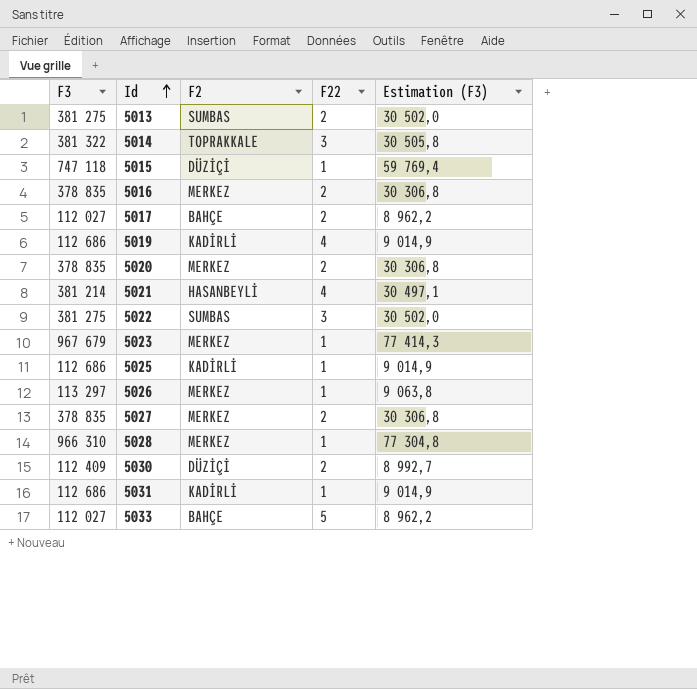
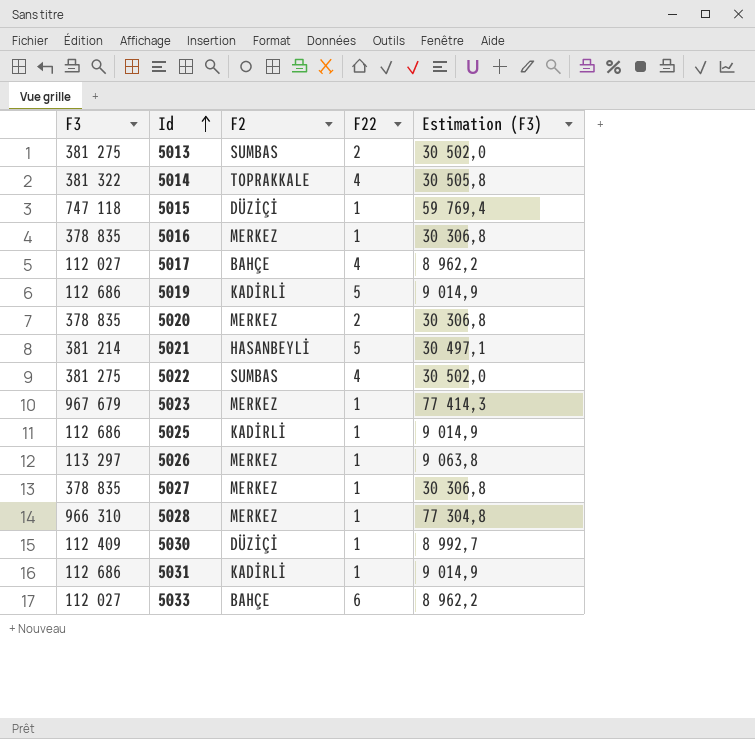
5014 | F22: 3 -> 4
5016 | F22: 2 -> 1
5017 | F22: 2 -> 4
5019 | F22: 4 -> 5
5021 | F22: 4 -> 5
5022 | F22: 3 -> 4
5027 | F22: 2 -> 1
5030 | F22: 2 -> 1
5033 | F22: 5 -> 6

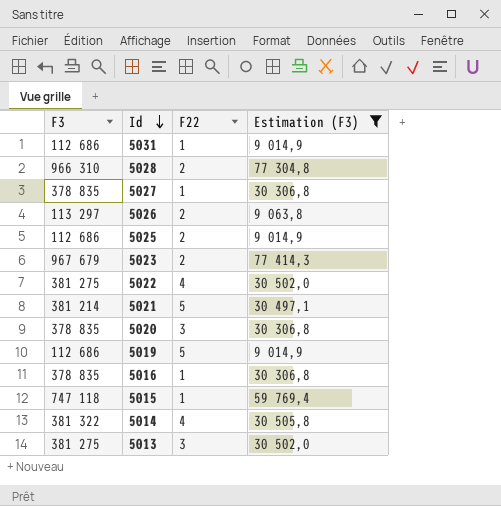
filter: none -> Estimation (F3) >= 9 014,9
row order: Id ascending -> Id descending
column F2 | position: 3 -> none
5028 | F22: 1 -> 2
5026 | F22: 1 -> 2
5025 | F22: 1 -> 2
5023 | F22: 1 -> 2
5020 | F22: 2 -> 3
5013 | F22: 2 -> 3

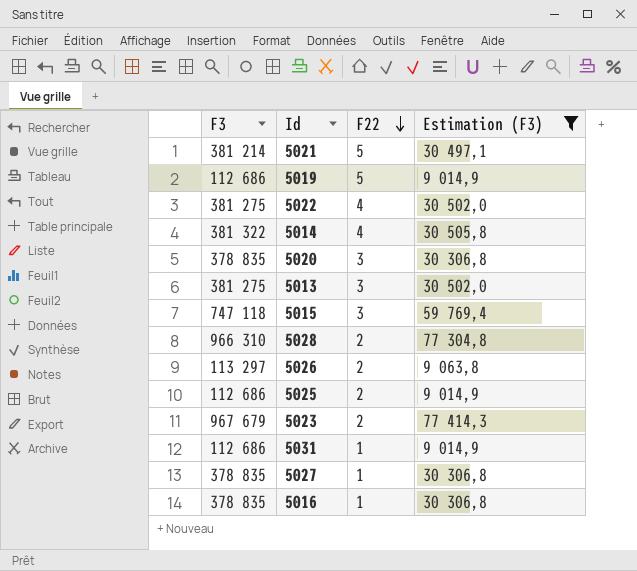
row order: Id descending -> F22 descending
5015 | F22: 1 -> 3

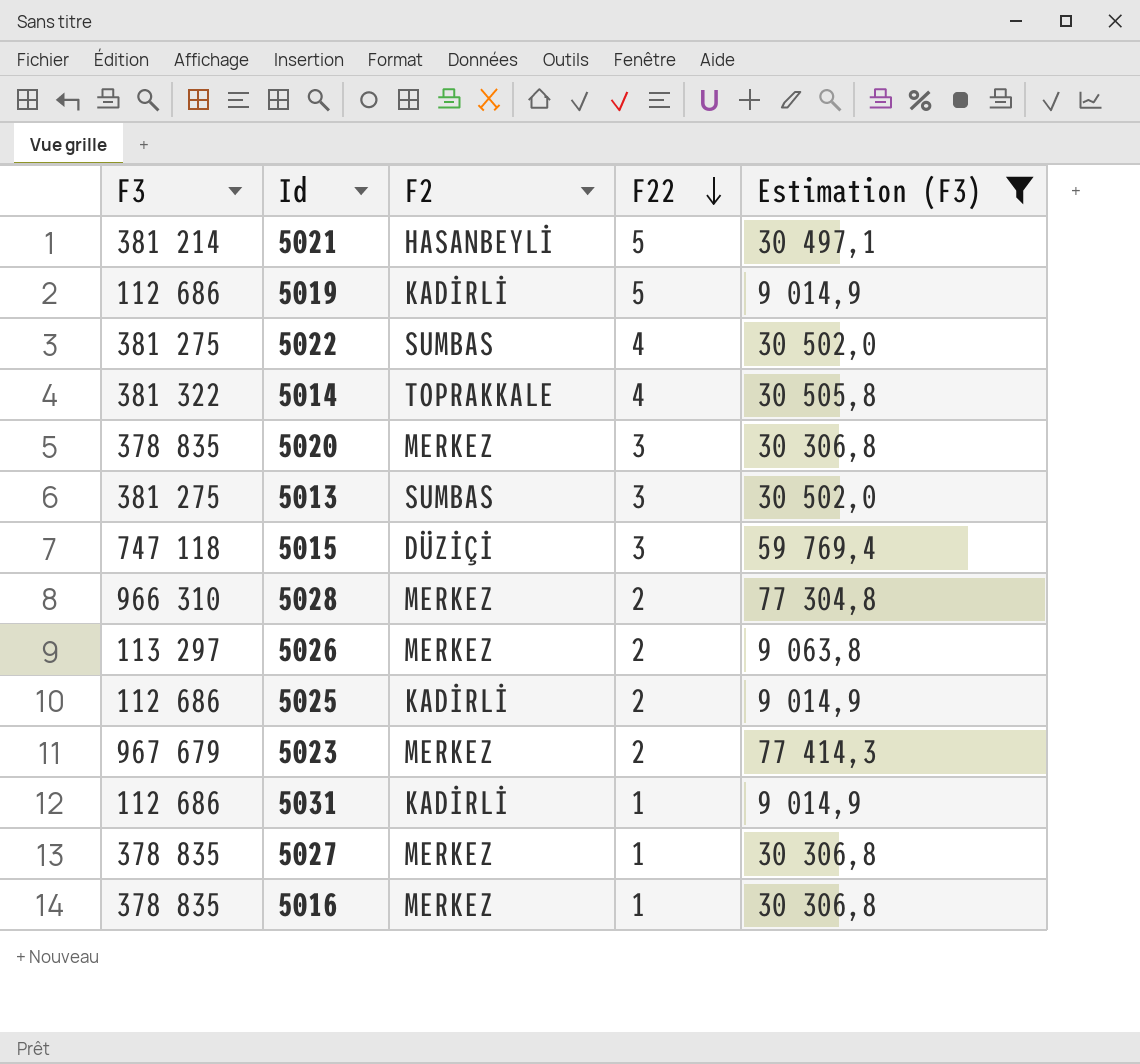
column F2 | position: none -> 3

